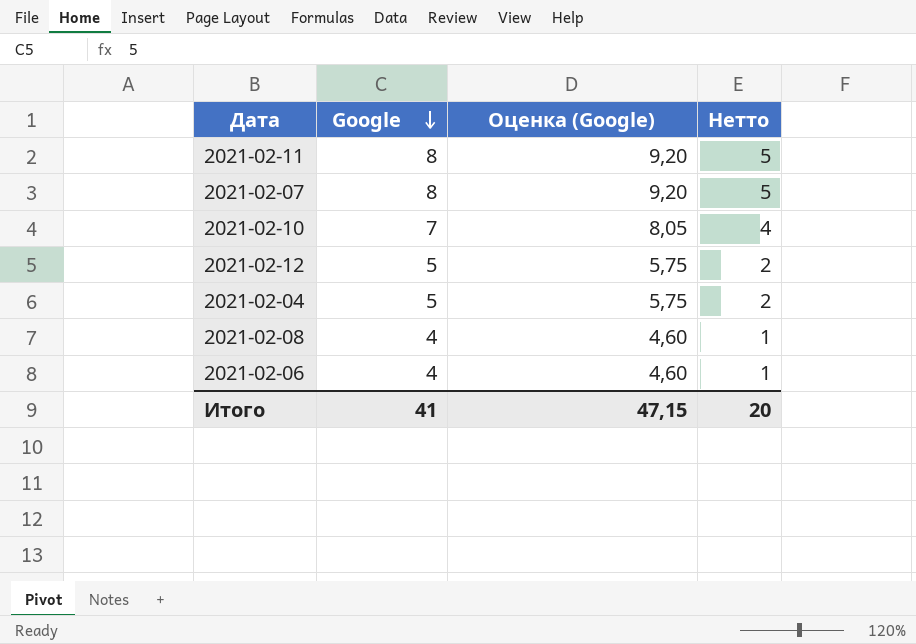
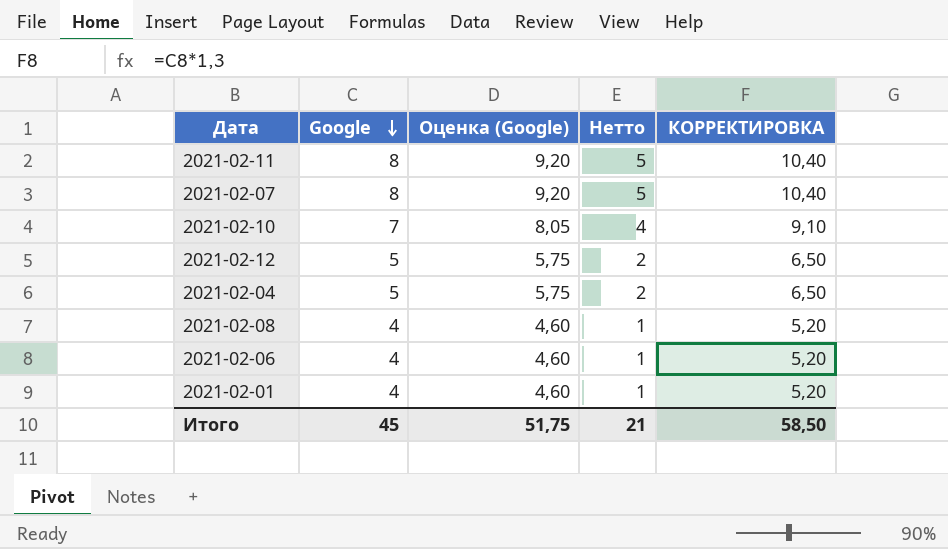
column КОРРЕКТИРОВКА | formula: none -> [Google] * 1,3
row 2021-02-01: none -> 4 | 4,60 | 1 | 5,20
Итого | Google: 41 -> 45
Итого | Оценка (Google): 47,15 -> 51,75
Итого | Нетто: 20 -> 21

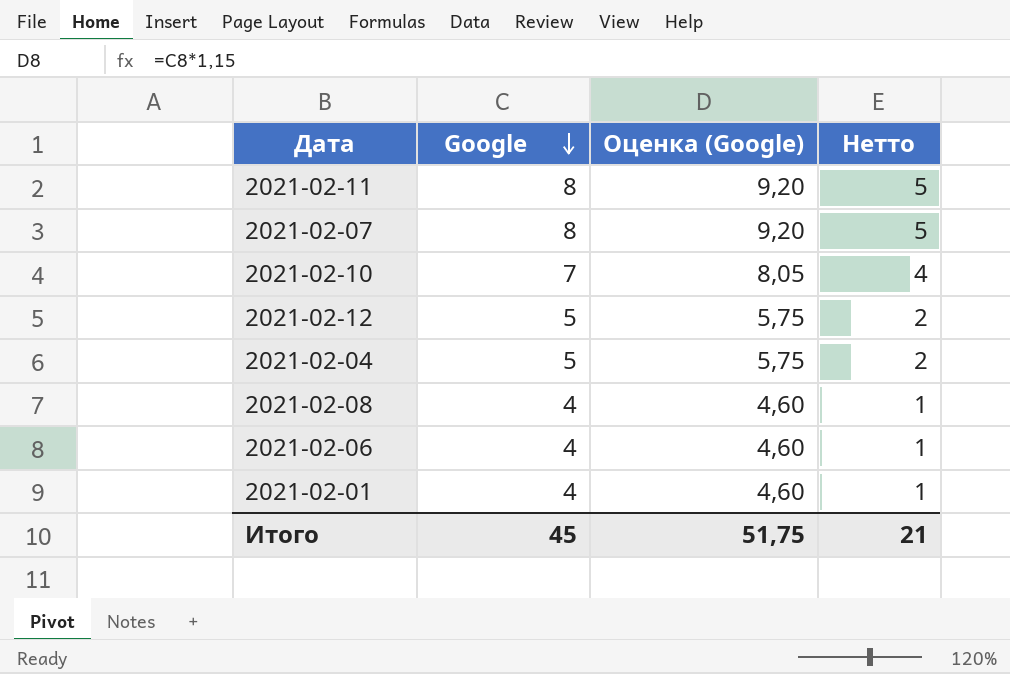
column КОРРЕКТИРОВКА | formula: [Google] * 1,3 -> none

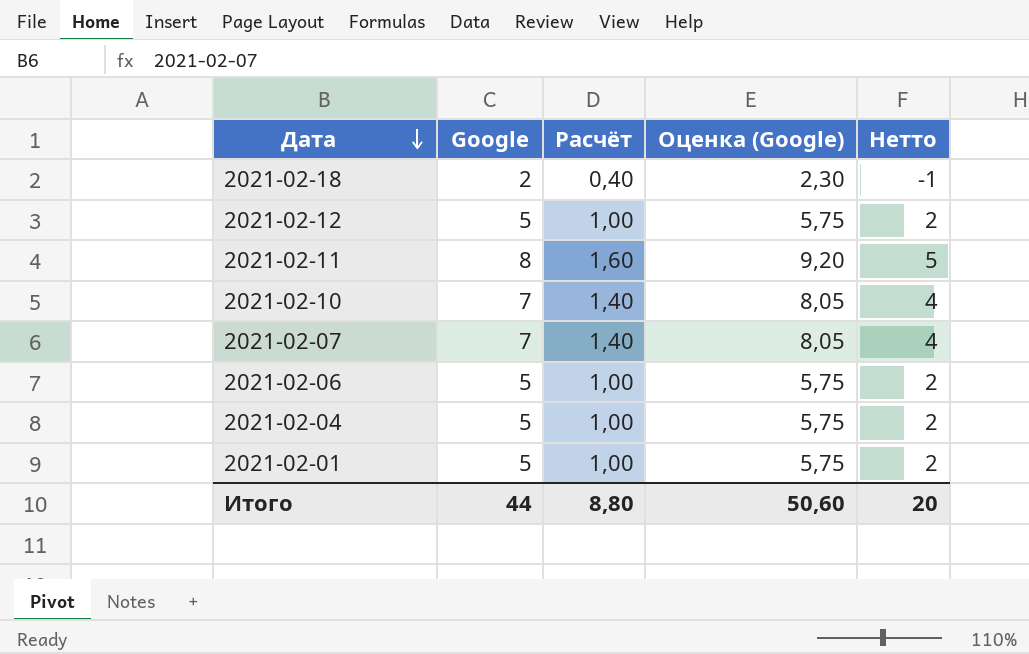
row order: Google descending -> Дата descending
column Расчёт | formula: none -> [Google] * 0,2
row 2021-02-08: 4 | 4,60 | 1 -> none
row 2021-02-18: none -> 2 | 0,40 | 2,30 | -1
2021-02-07 | Google: 8 -> 7
2021-02-07 | Оценка (Google): 9,20 -> 8,05
2021-02-07 | Нетто: 5 -> 4
2021-02-06 | Google: 4 -> 5
2021-02-06 | Оценка (Google): 4,60 -> 5,75
2021-02-06 | Нетто: 1 -> 2
2021-02-01 | Google: 4 -> 5
2021-02-01 | Оценка (Google): 4,60 -> 5,75
2021-02-01 | Нетто: 1 -> 2
Итого | Google: 45 -> 44
Итого | Оценка (Google): 51,75 -> 50,60
Итого | Нетто: 21 -> 20

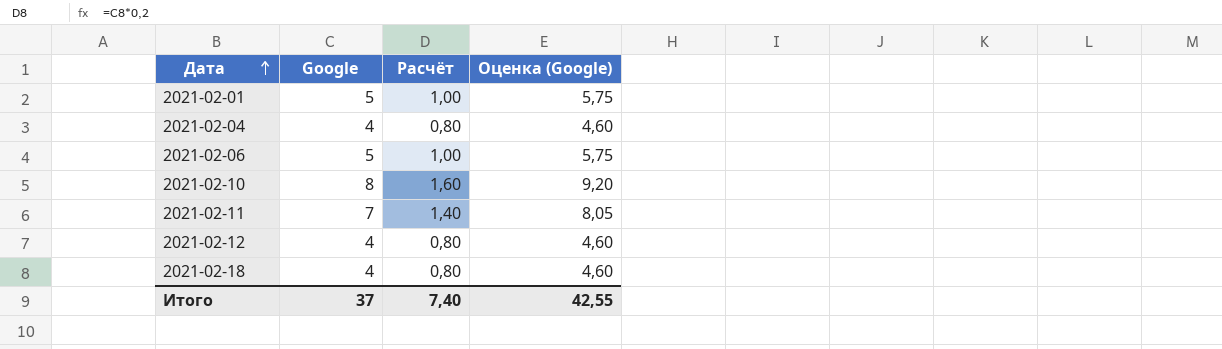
row order: Дата descending -> Дата ascending
column Нетто | formula: [Google] - 3 -> none
row 2021-02-07: 7 | 1,40 | 8,05 | 4 -> none
2021-02-04 | Google: 5 -> 4
2021-02-04 | Расчёт: 1,00 -> 0,80
2021-02-04 | Оценка (Google): 5,75 -> 4,60
2021-02-10 | Google: 7 -> 8
2021-02-10 | Расчёт: 1,40 -> 1,60
2021-02-10 | Оценка (Google): 8,05 -> 9,20
2021-02-11 | Google: 8 -> 7
2021-02-11 | Расчёт: 1,60 -> 1,40
2021-02-11 | Оценка (Google): 9,20 -> 8,05
2021-02-12 | Google: 5 -> 4
2021-02-12 | Расчёт: 1,00 -> 0,80
2021-02-12 | Оценка (Google): 5,75 -> 4,60
2021-02-18 | Google: 2 -> 4
2021-02-18 | Расчёт: 0,40 -> 0,80
2021-02-18 | Оценка (Google): 2,30 -> 4,60
Итого | Google: 44 -> 37
Итого | Расчёт: 8,80 -> 7,40
Итого | Оценка (Google): 50,60 -> 42,55

